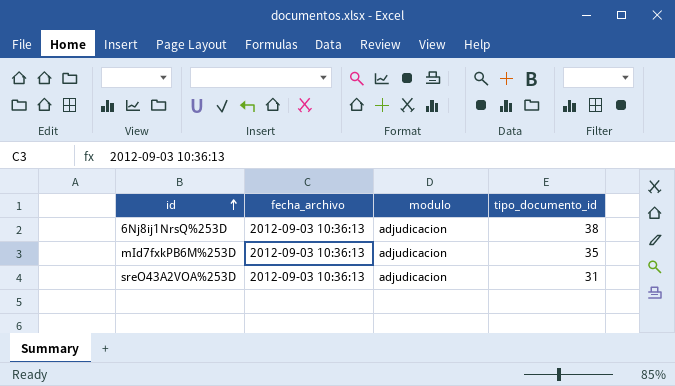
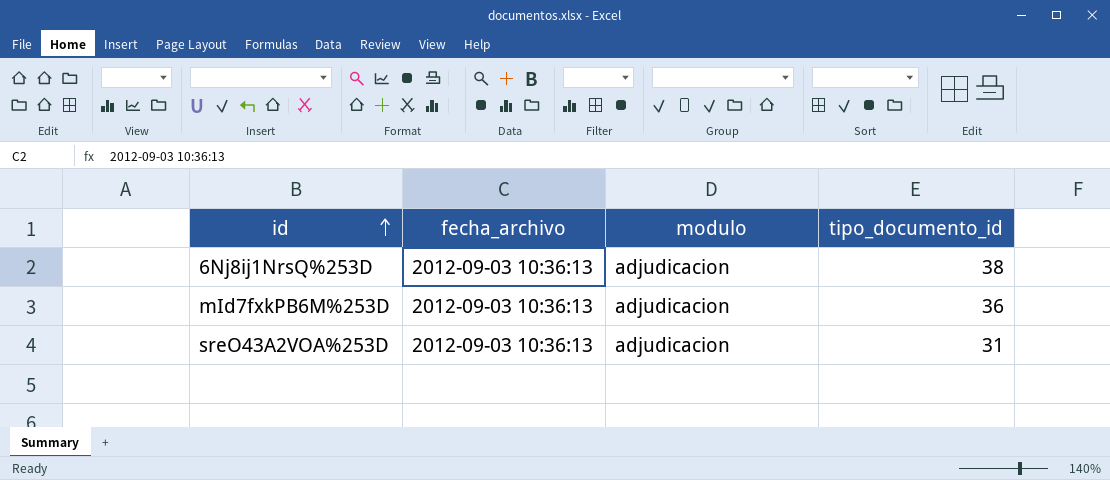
mId7fxkPB6M%253D | tipo_documento_id: 35 -> 36

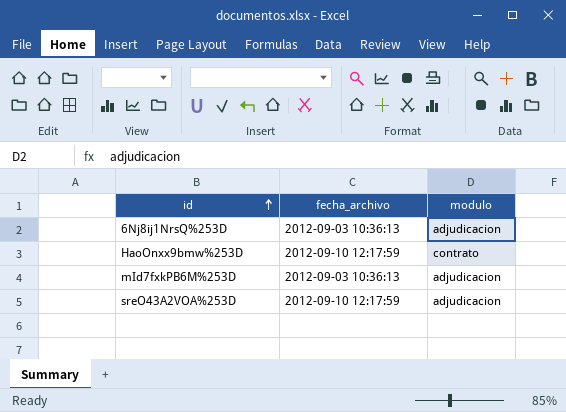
column tipo_documento_id | position: 4 -> none
row HaoOnxx9bmw%253D: none -> 2012-09-10 12:17:59 | contrato
sreO43A2VOA%253D | fecha_archivo: 2012-09-03 10:36:13 -> 2012-09-10 12:17:59

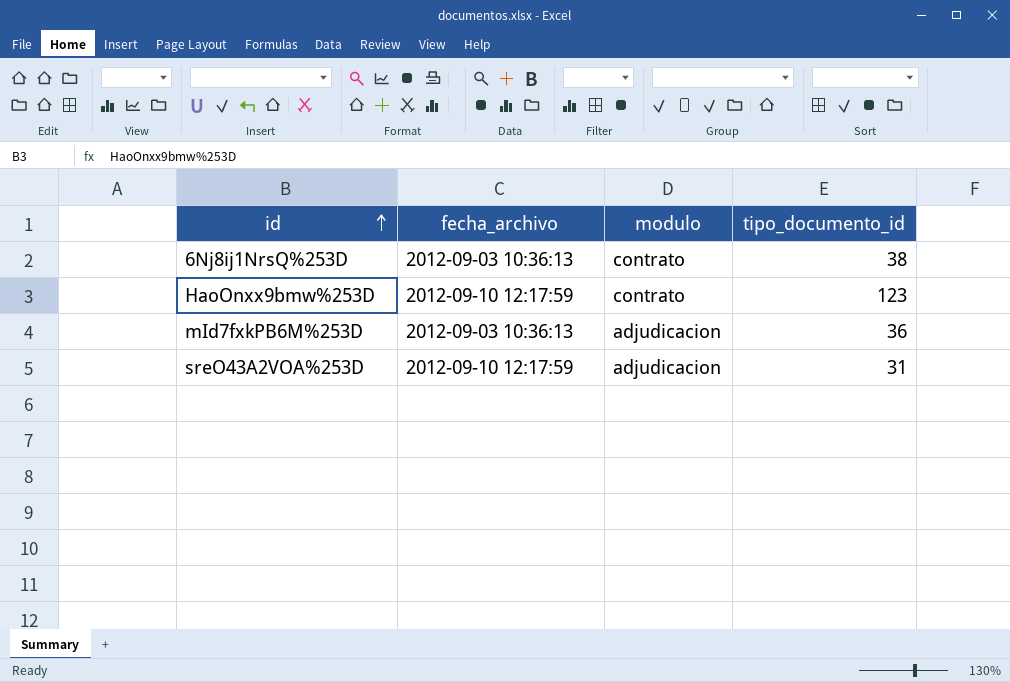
column tipo_documento_id | position: none -> 4
6Nj8ij1NrsQ%253D | modulo: adjudicacion -> contrato

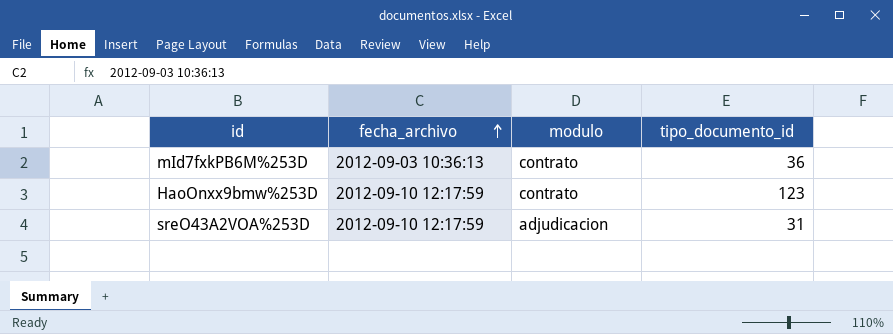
row order: id ascending -> fecha_archivo ascending
row 6Nj8ij1NrsQ%253D: 2012-09-03 10:36:13 | contrato | 38 -> none
mId7fxkPB6M%253D | modulo: adjudicacion -> contrato

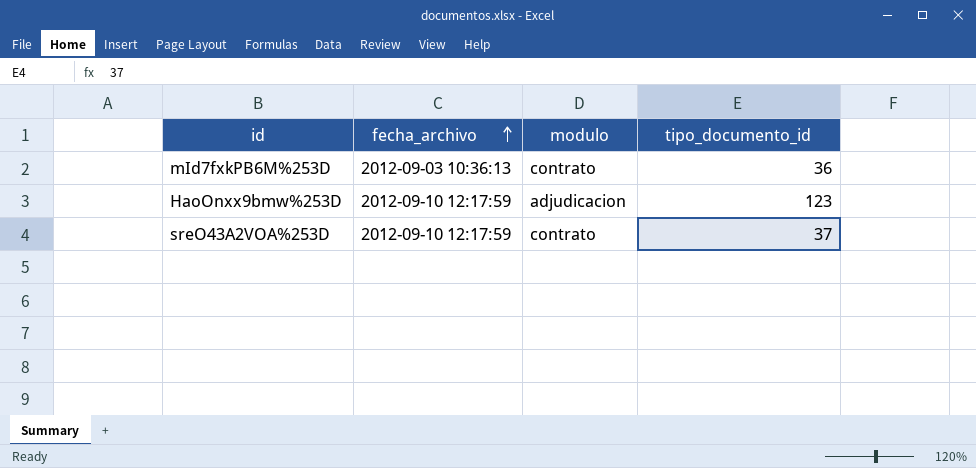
HaoOnxx9bmw%253D | modulo: contrato -> adjudicacion
sreO43A2VOA%253D | modulo: adjudicacion -> contrato
sreO43A2VOA%253D | tipo_documento_id: 31 -> 37

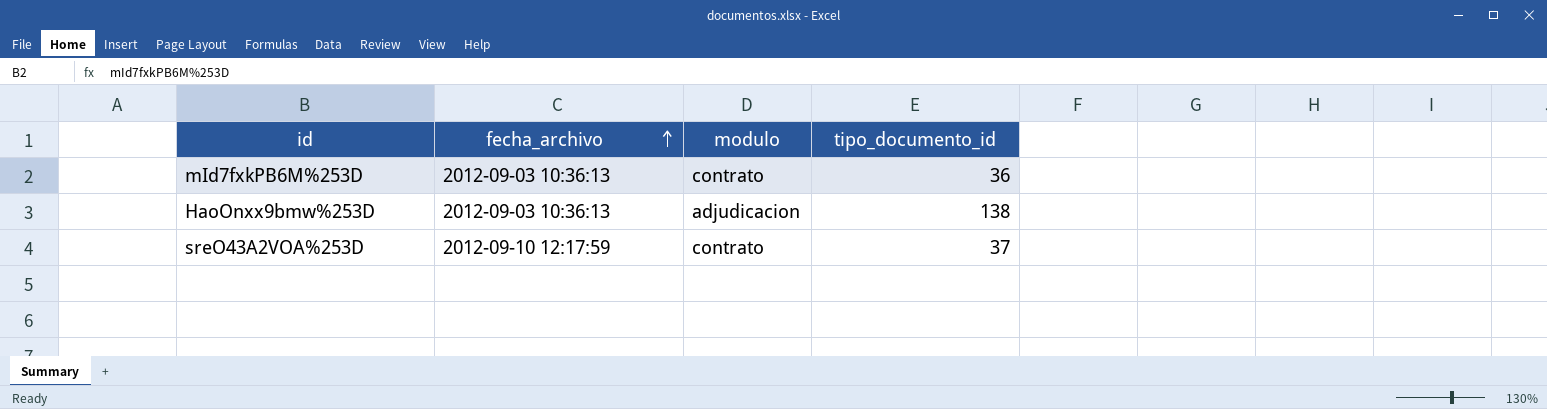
HaoOnxx9bmw%253D | fecha_archivo: 2012-09-10 12:17:59 -> 2012-09-03 10:36:13
HaoOnxx9bmw%253D | tipo_documento_id: 123 -> 138

